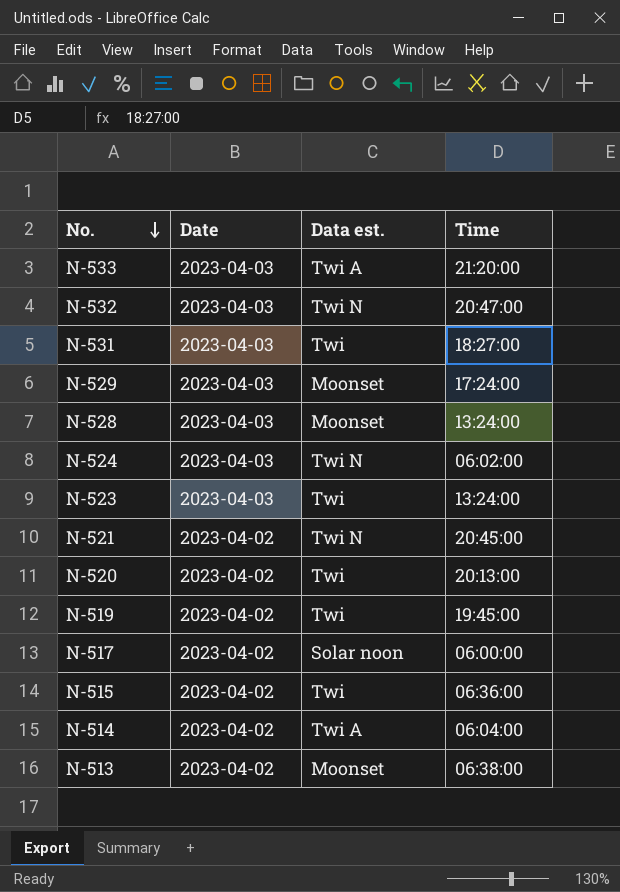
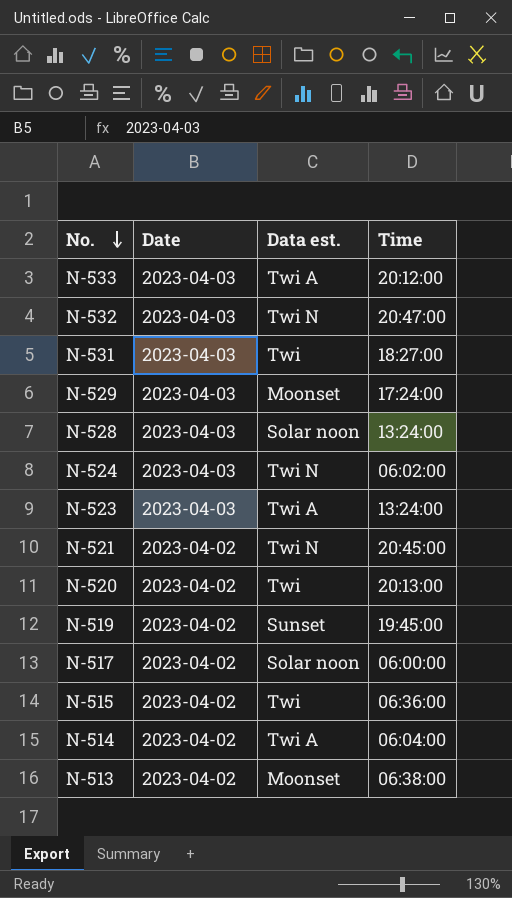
N-533 | Time: 21:20:00 -> 20:12:00
N-528 | Data est.: Moonset -> Solar noon
N-523 | Data est.: Twi -> Twi A
N-519 | Data est.: Twi -> Sunset

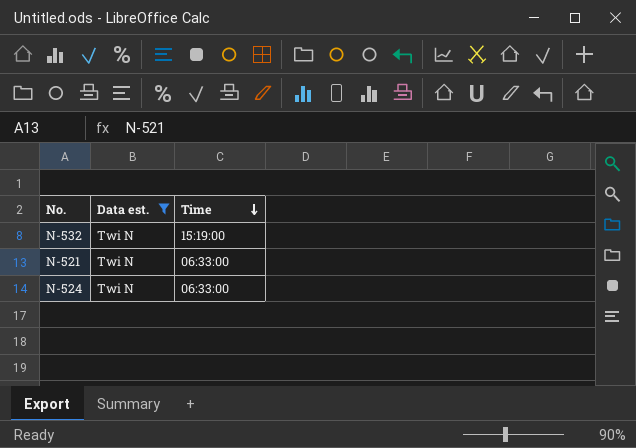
filter: none -> Data est. = Twi N
row order: No. descending -> Time descending
column Date | position: 2 -> none
N-532 | Time: 20:47:00 -> 15:19:00
N-521 | Time: 20:45:00 -> 06:33:00
N-524 | Time: 06:02:00 -> 06:33:00

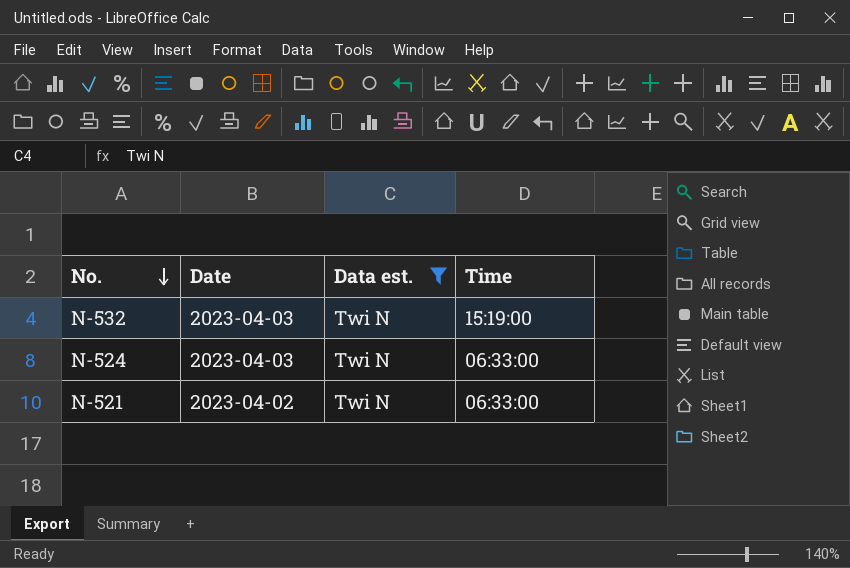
row order: Time descending -> No. descending
column Date | position: none -> 2

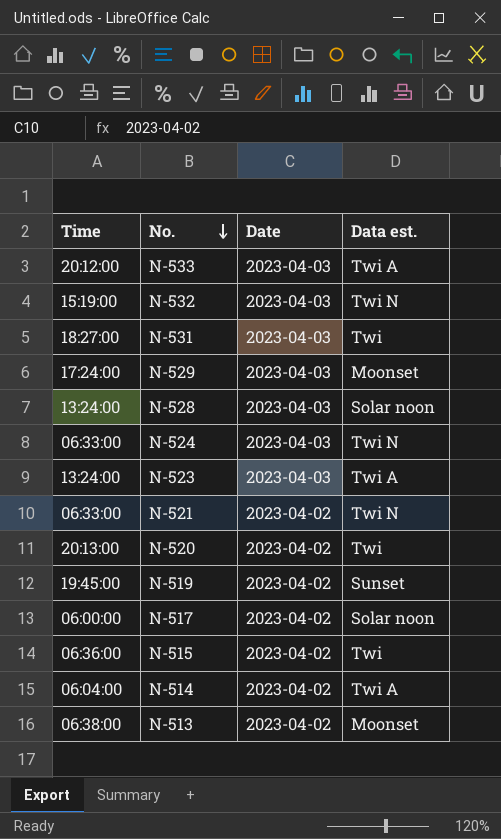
filter: Data est. = Twi N -> none
column Time | position: 4 -> 1

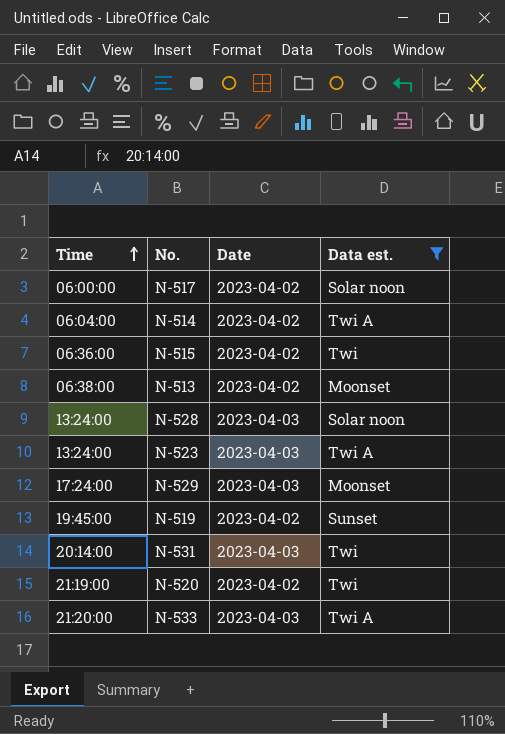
filter: none -> Data est. != Twi N
row order: No. descending -> Time ascending
N-531 | Time: 18:27:00 -> 20:14:00
N-520 | Time: 20:13:00 -> 21:19:00
N-533 | Time: 20:12:00 -> 21:20:00

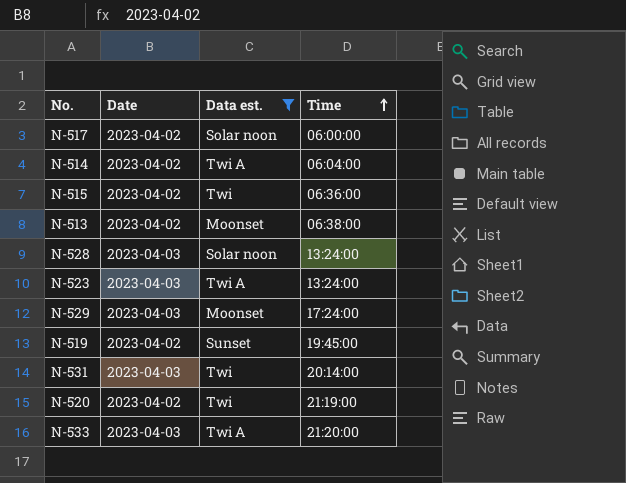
column Time | position: 1 -> 4

